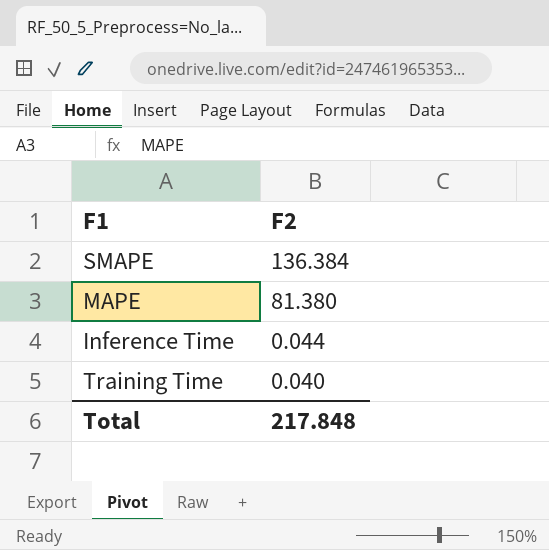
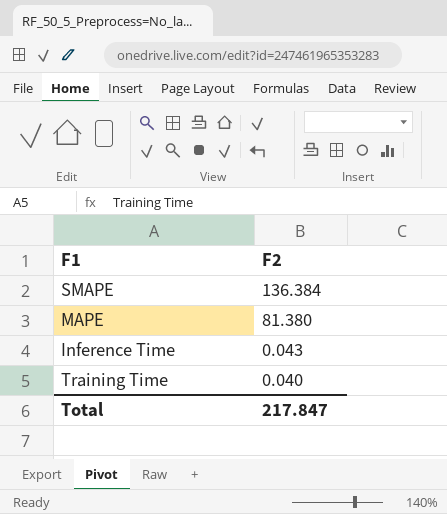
Inference Time | F2: 0.044 -> 0.043
Total | F2: 217.848 -> 217.847

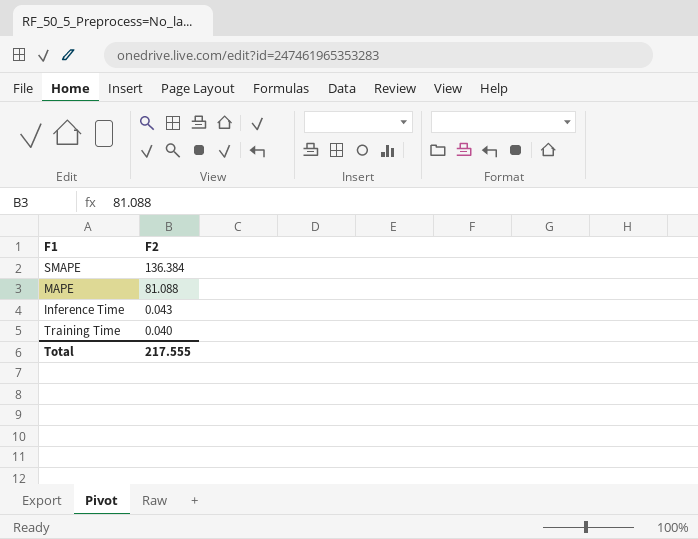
MAPE | F2: 81.380 -> 81.088
Total | F2: 217.847 -> 217.555

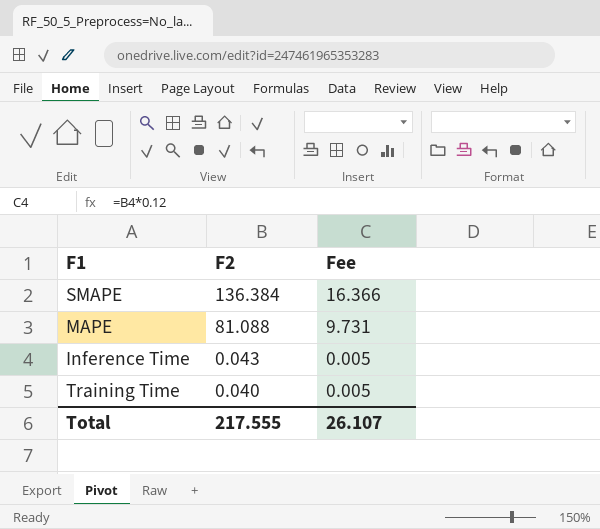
column Fee | formula: none -> [F2] * 0.12

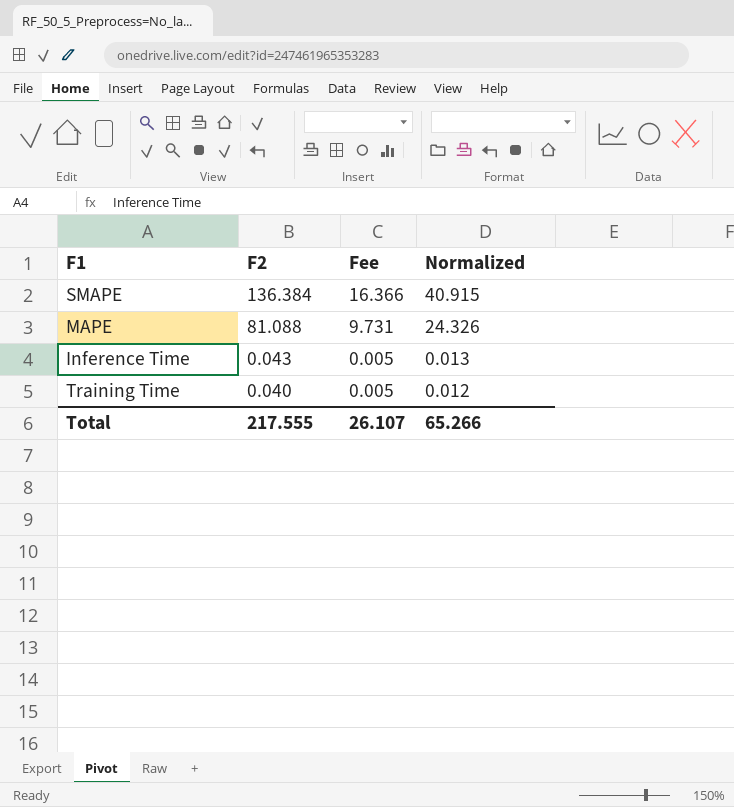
column Normalized | formula: none -> [F2] * 0.3

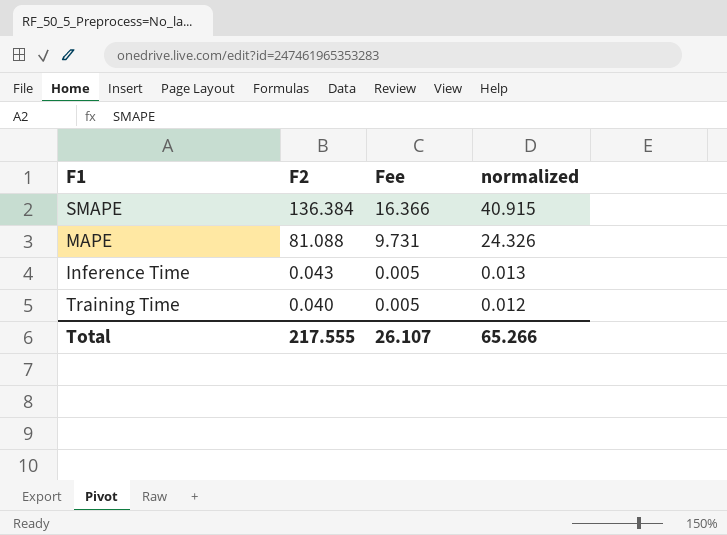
column name: Normalized -> normalized

